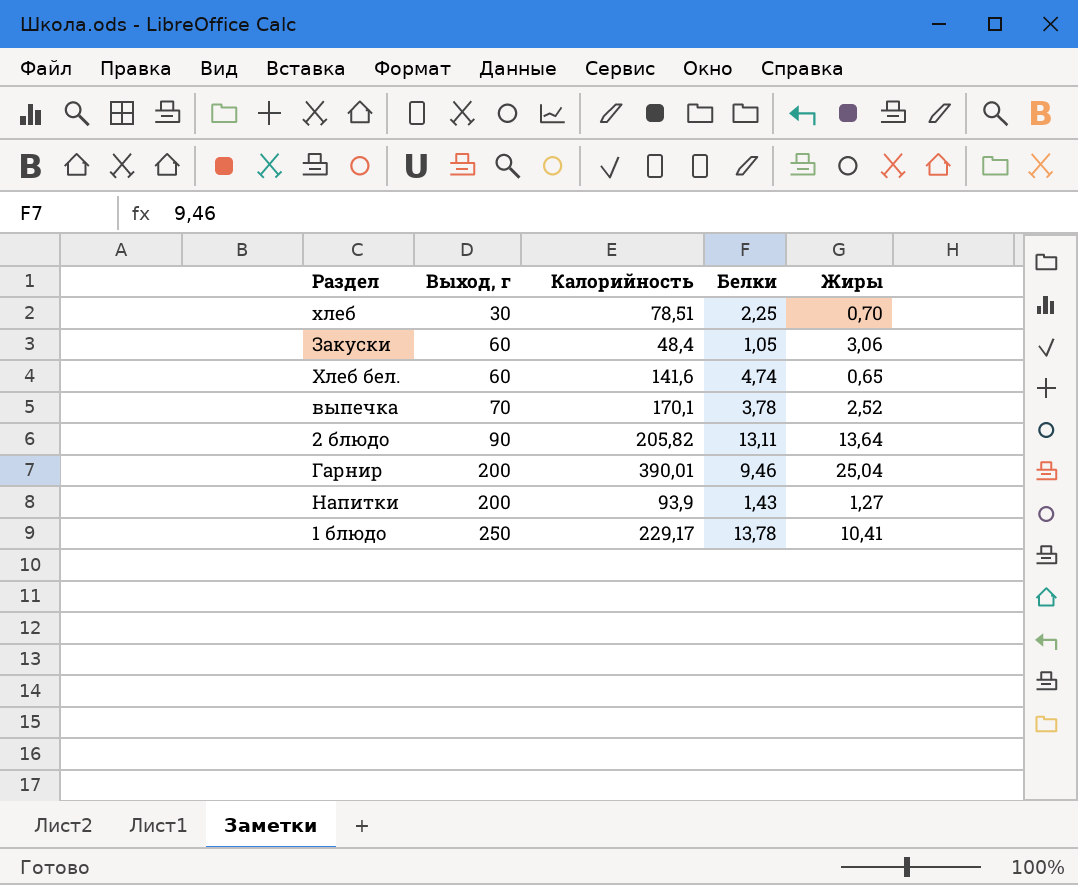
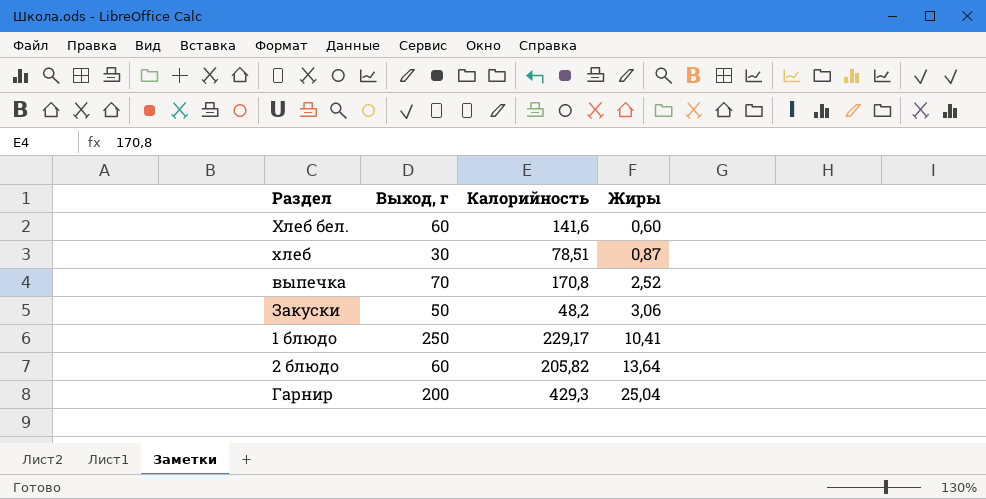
row order: Выход, г ascending -> Жиры ascending
column Белки | position: 4 -> none
row Напитки: 200 | 93,9 | 1,43 | 1,27 -> none
Хлеб бел. | Жиры: 0,65 -> 0,60
хлеб | Жиры: 0,70 -> 0,87
выпечка | Калорийность: 170,1 -> 170,8
Закуски | Выход, г: 60 -> 50
Закуски | Калорийность: 48,4 -> 48,2
2 блюдо | Выход, г: 90 -> 60
Гарнир | Калорийность: 390,01 -> 429,3

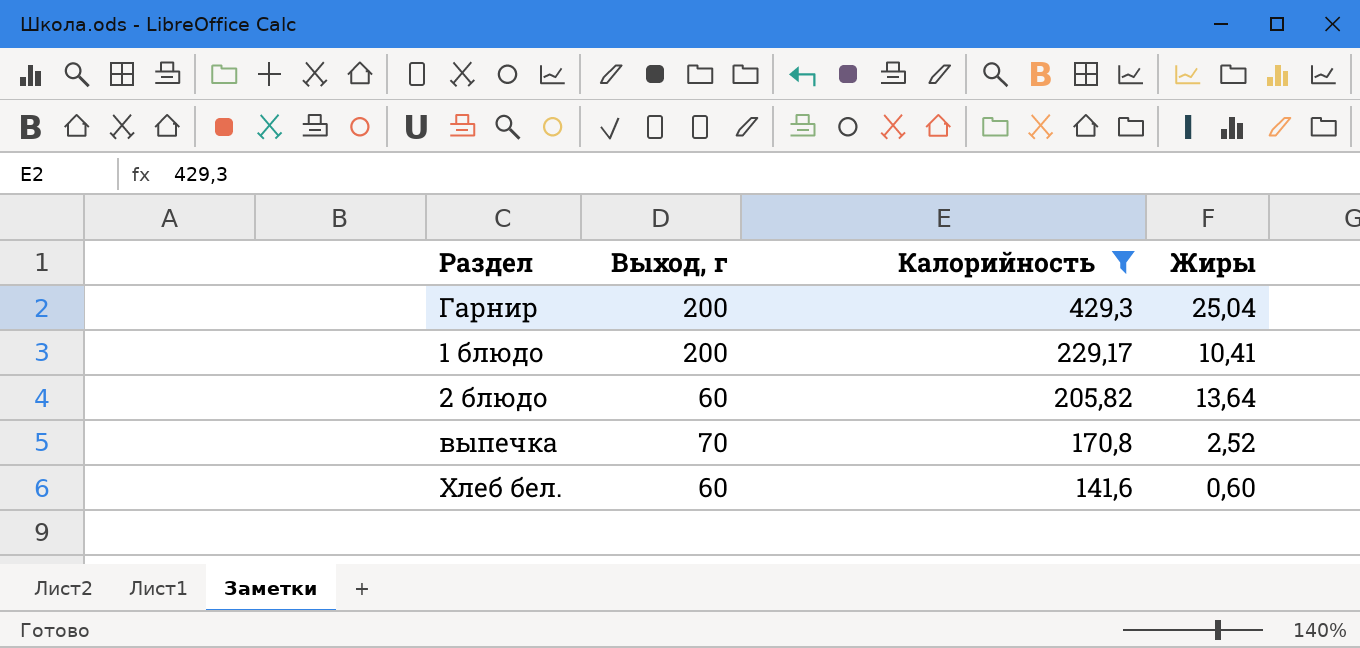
filter: none -> Калорийность >= 141,6
row order: Жиры ascending -> Калорийность descending
1 блюдо | Выход, г: 250 -> 200

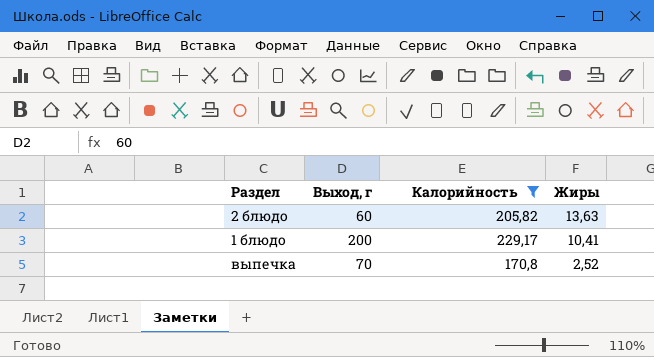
row order: Калорийность descending -> Жиры descending
row Гарнир: 200 | 429,3 | 25,04 -> none
row Хлеб бел.: 60 | 141,6 | 0,60 -> none
2 блюдо | Жиры: 13,64 -> 13,63

